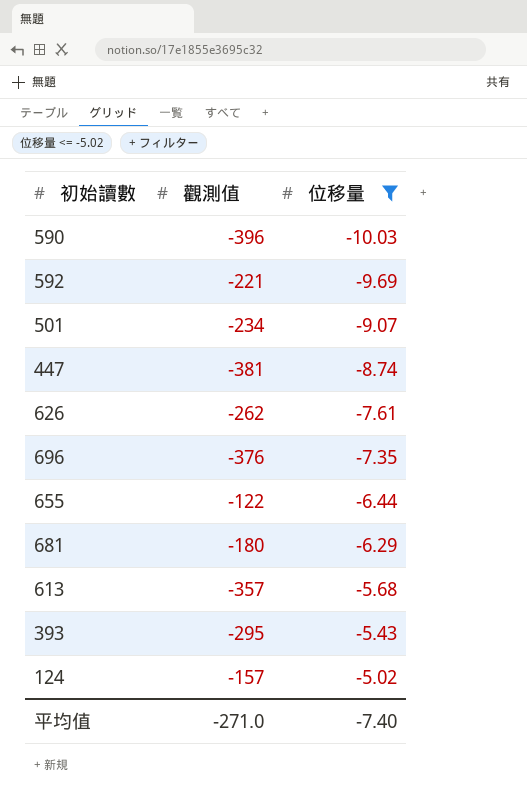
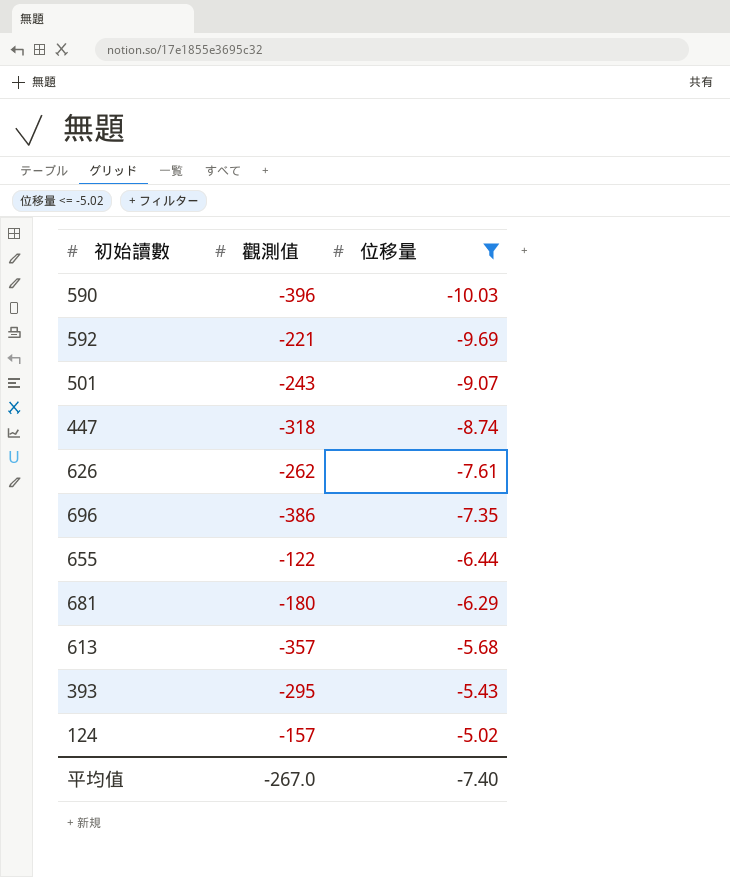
501 | 觀測值: -234 -> -243
447 | 觀測值: -381 -> -318
696 | 觀測值: -376 -> -386
平均值 | 觀測值: -271.0 -> -267.0

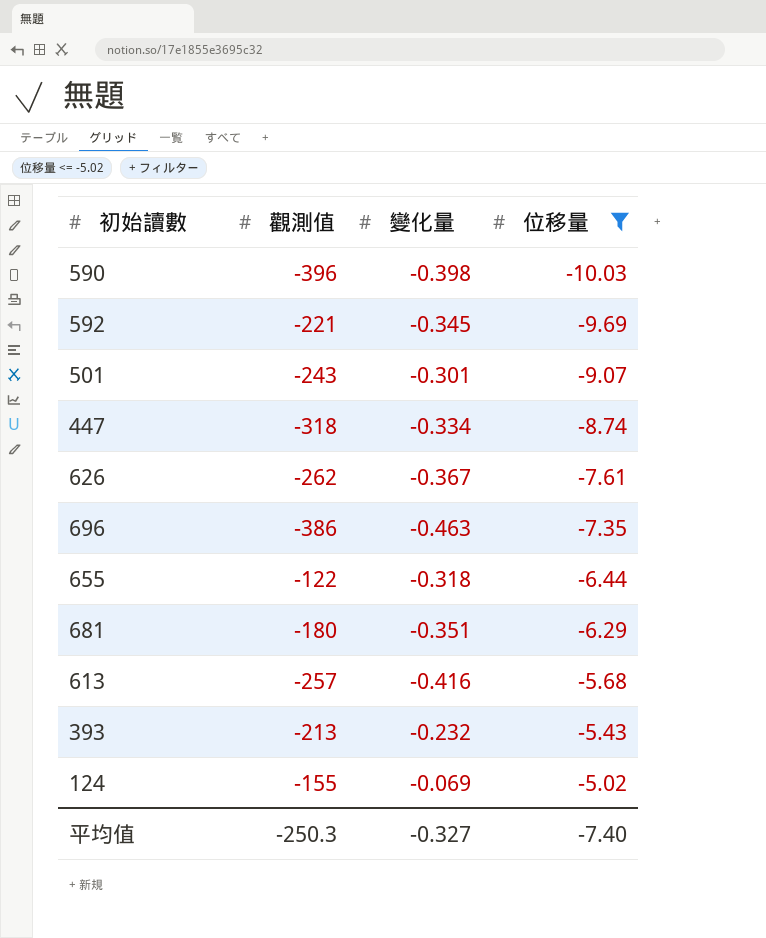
column 變化量 | position: none -> 3
613 | 觀測值: -357 -> -257
393 | 觀測值: -295 -> -213
124 | 觀測值: -157 -> -155
平均值 | 觀測值: -267.0 -> -250.3

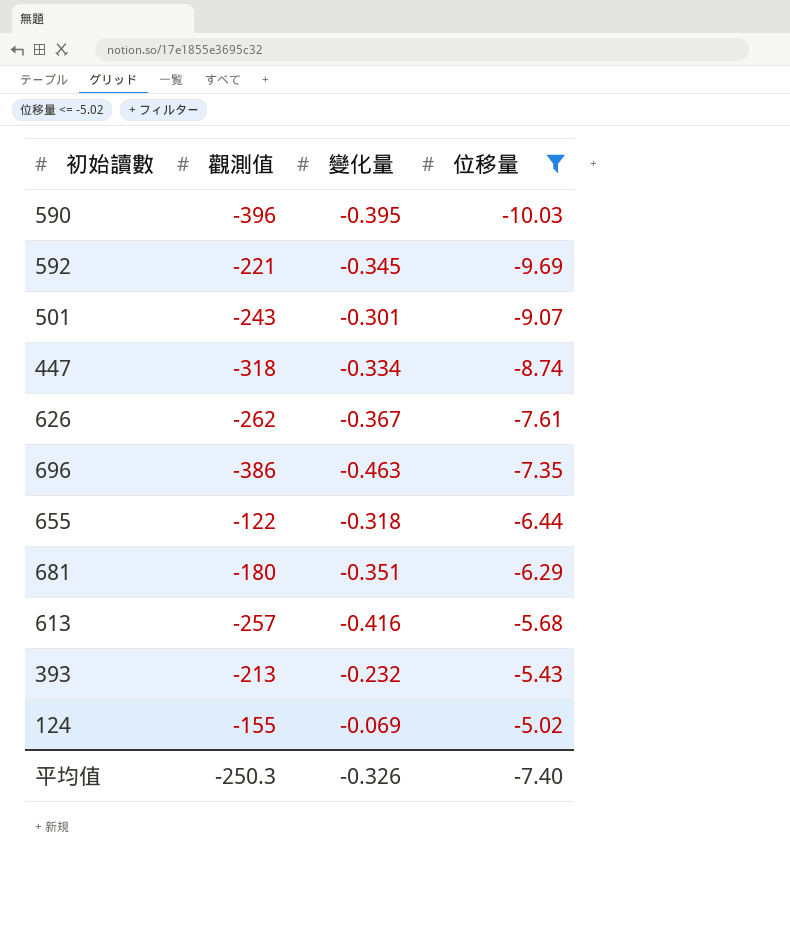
590 | 變化量: -0.398 -> -0.395
平均值 | 變化量: -0.327 -> -0.326

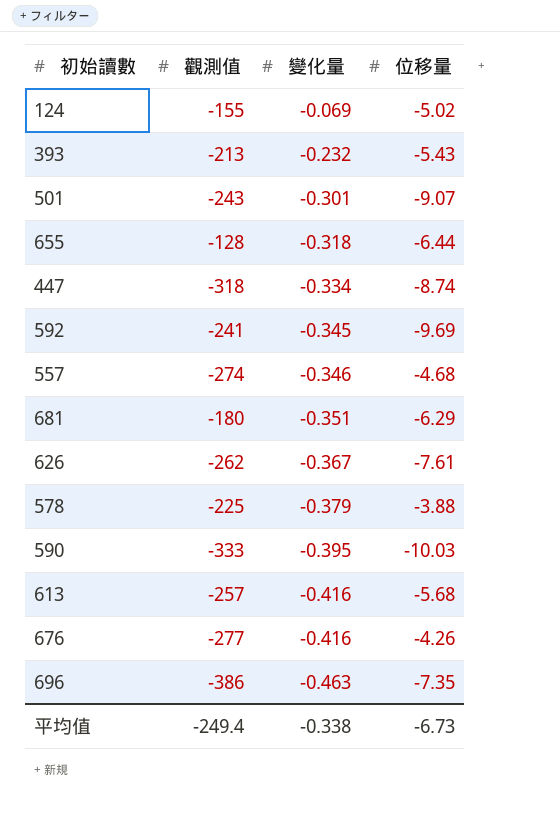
filter: 位移量 <= -5.02 -> none
row order: 位移量 ascending -> 變化量 descending
655 | 觀測值: -122 -> -128
592 | 觀測值: -221 -> -241
590 | 觀測值: -396 -> -333
平均值 | 觀測值: -250.3 -> -249.4
平均值 | 變化量: -0.326 -> -0.338
平均值 | 位移量: -7.40 -> -6.73

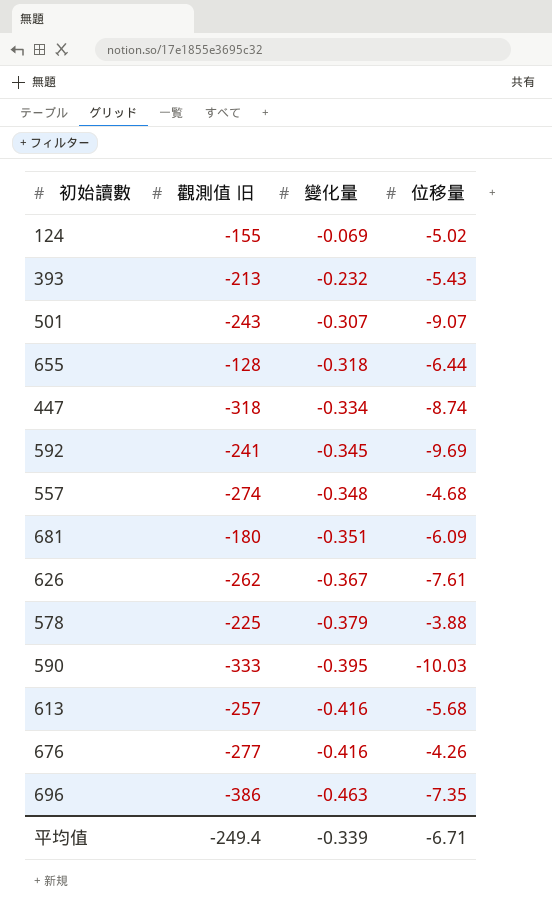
column name: 觀測值 -> 觀測值 旧
501 | 變化量: -0.301 -> -0.307
557 | 變化量: -0.346 -> -0.348
681 | 位移量: -6.29 -> -6.09
平均值 | 變化量: -0.338 -> -0.339
平均值 | 位移量: -6.73 -> -6.71

